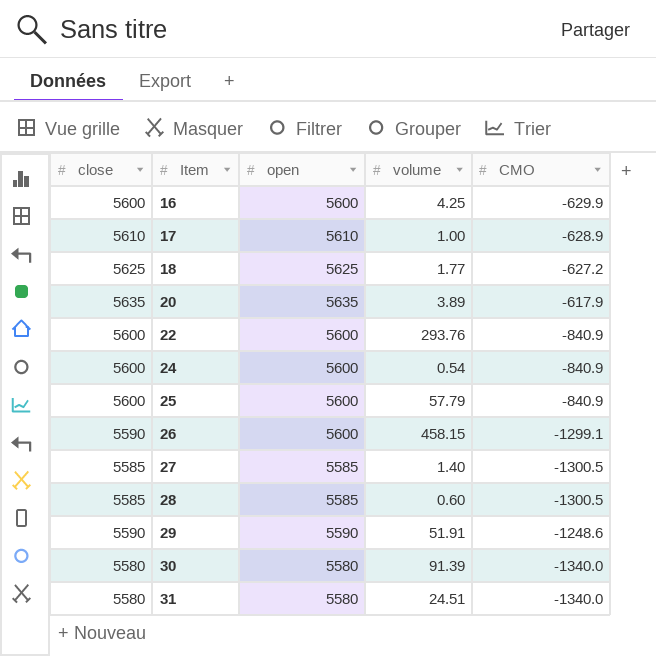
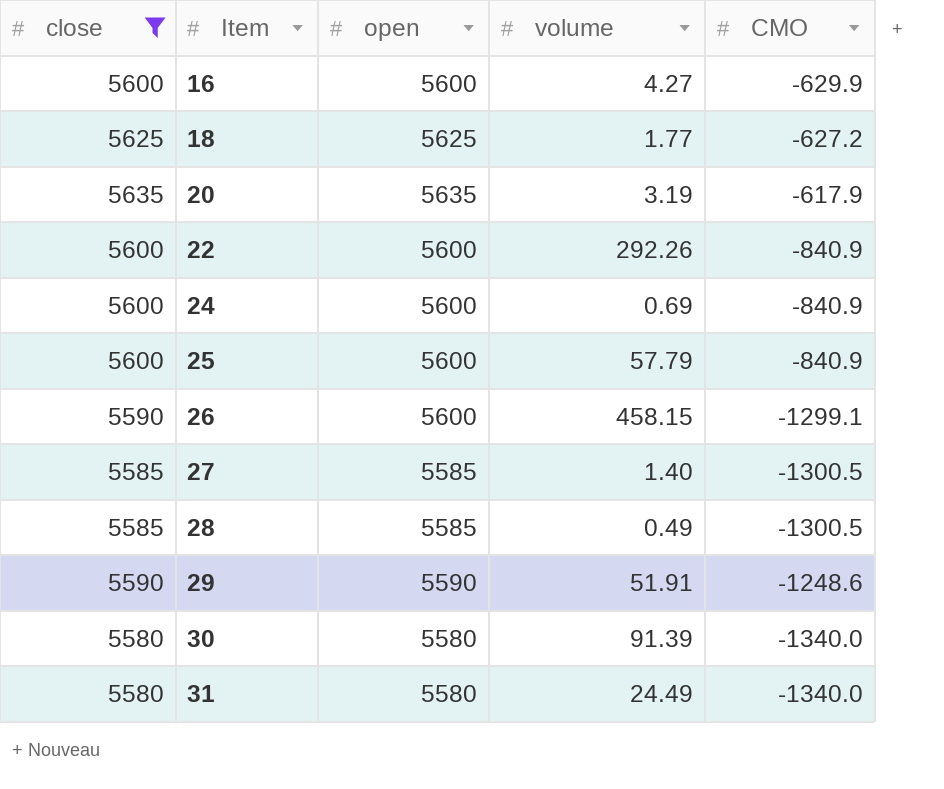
filter: none -> close != 5610
16 | volume: 4.25 -> 4.27
20 | volume: 3.89 -> 3.19
22 | volume: 293.76 -> 292.26
24 | volume: 0.54 -> 0.69
28 | volume: 0.60 -> 0.49
31 | volume: 24.51 -> 24.49

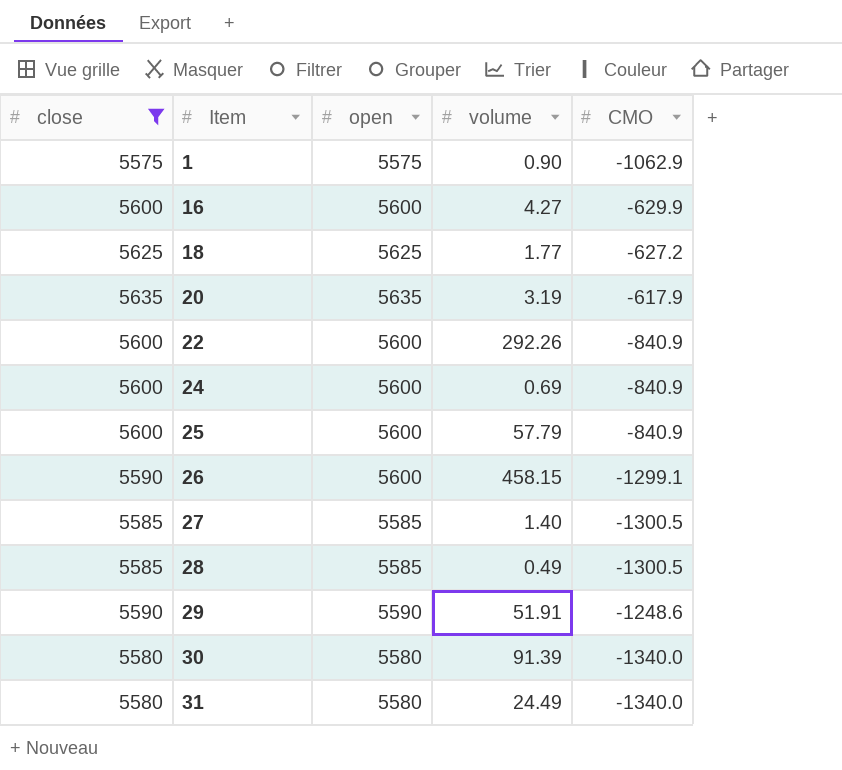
row 1: none -> 5575 | 5575 | 0.90 | -1062.9

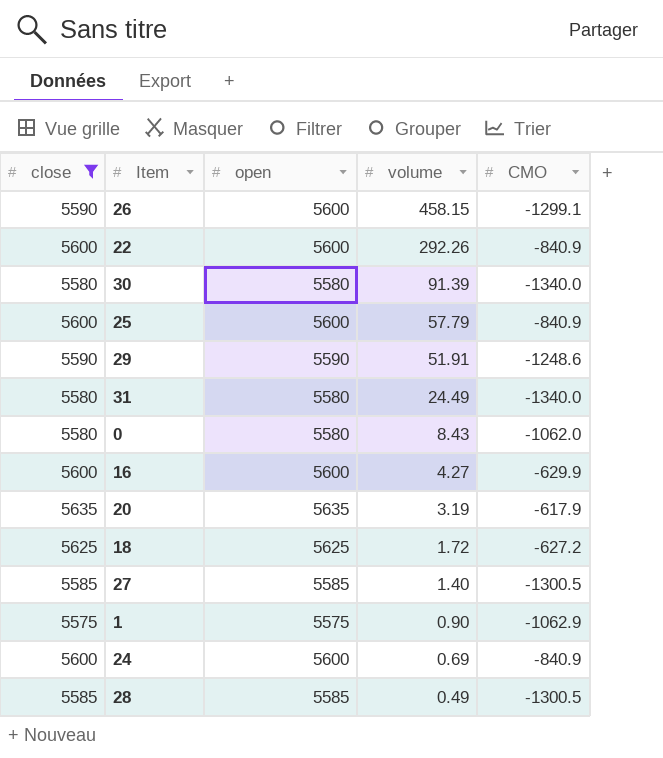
row order: Item ascending -> volume descending
row 0: none -> 5580 | 5580 | 8.43 | -1062.0
18 | volume: 1.77 -> 1.72

